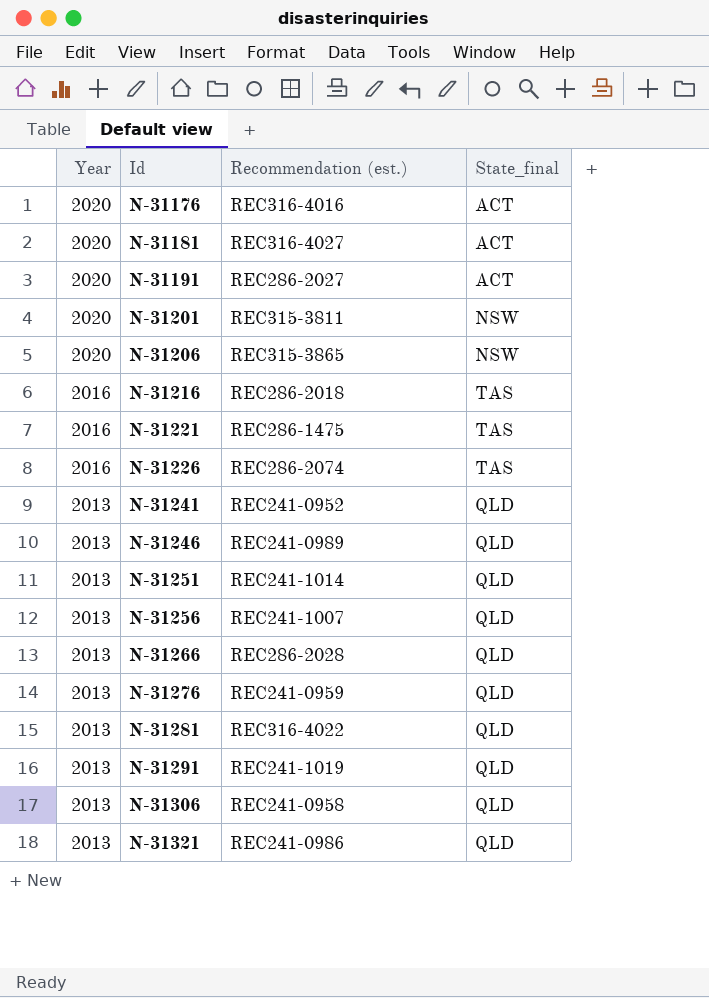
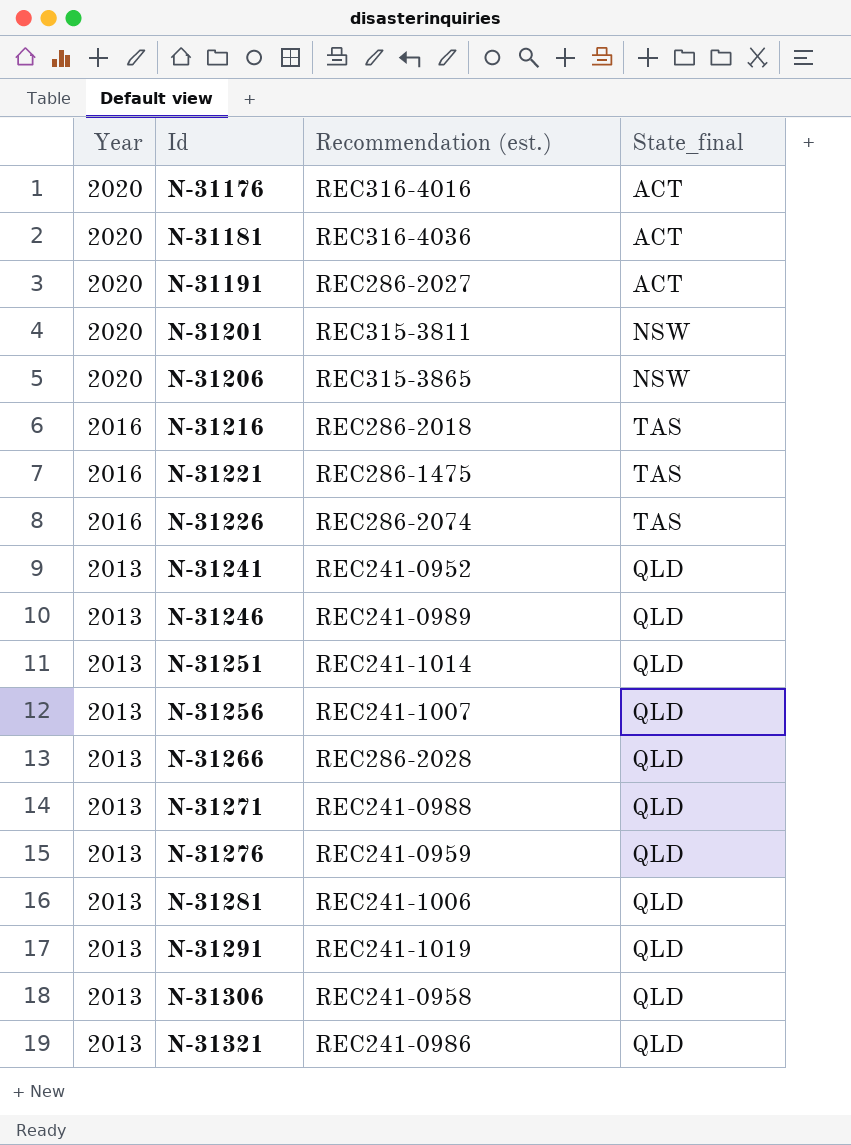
N-31181 | Recommendation (est.): REC316-4027 -> REC316-4036
row N-31271: none -> 2013 | REC241-0988 | QLD
N-31281 | Recommendation (est.): REC316-4022 -> REC241-1006

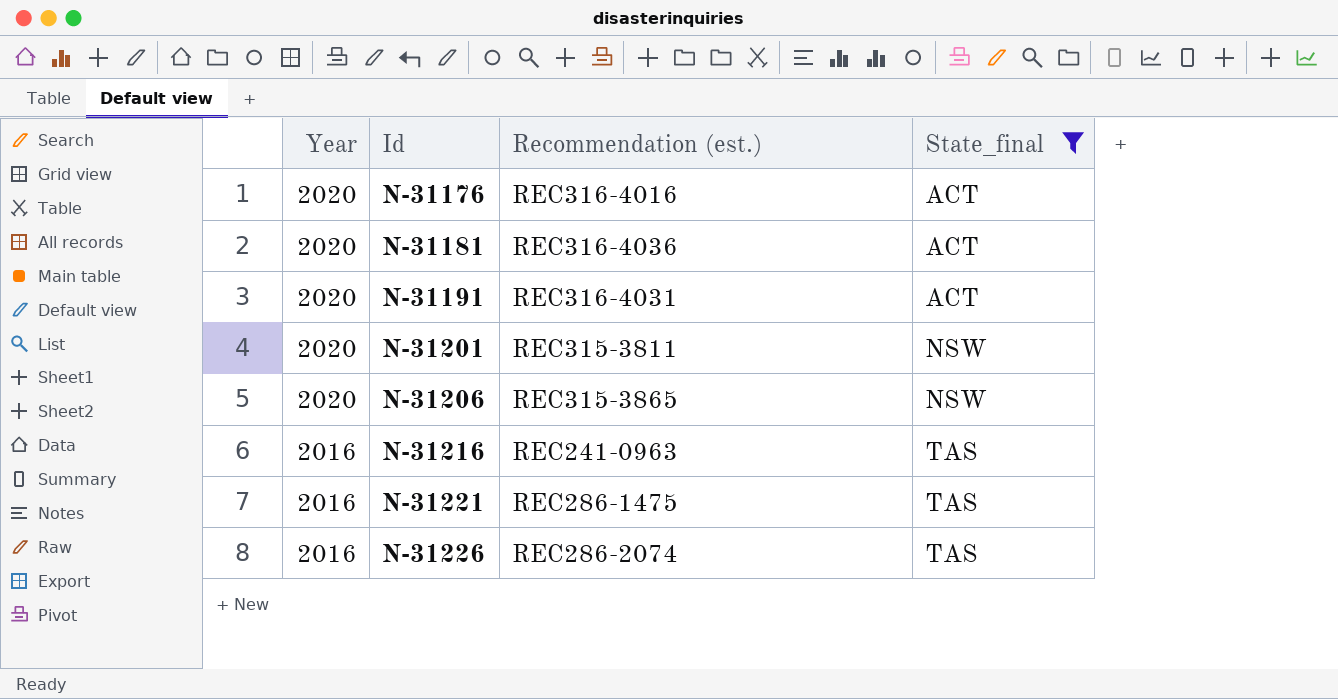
filter: none -> State_final != QLD
N-31191 | Recommendation (est.): REC286-2027 -> REC316-4031
N-31216 | Recommendation (est.): REC286-2018 -> REC241-0963

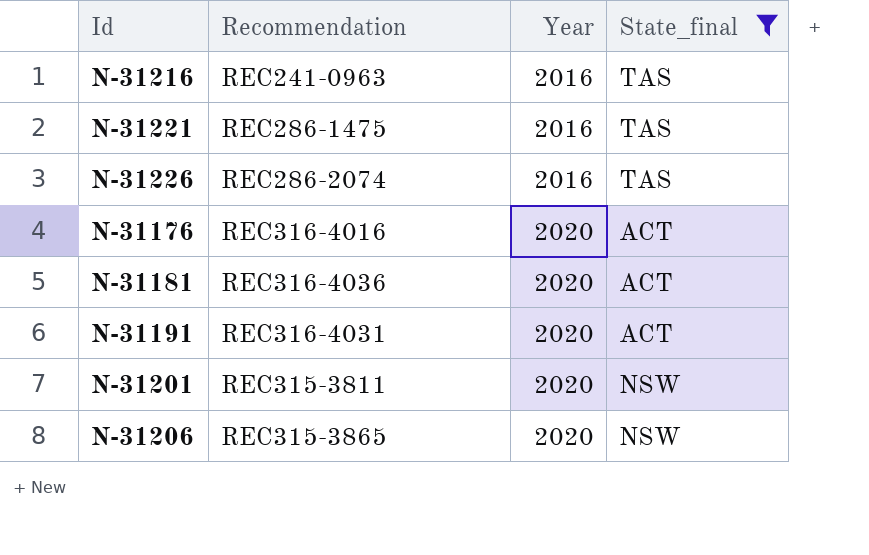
row order: Year descending -> Year ascending
column name: Recommendation (est.) -> Recommendation
column Year | position: 1 -> 3

